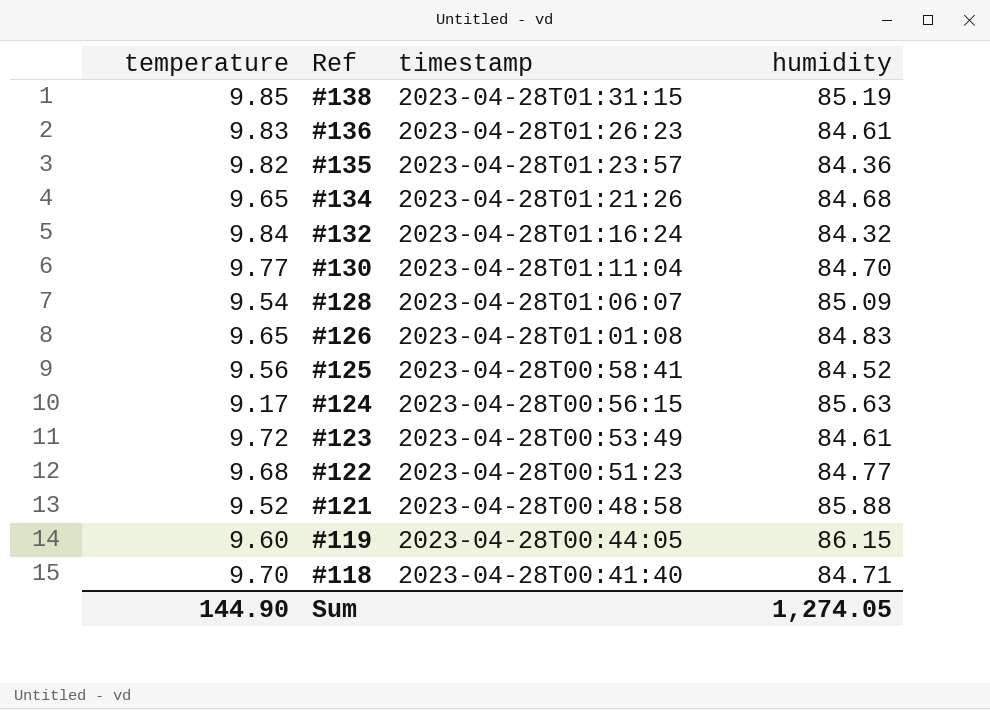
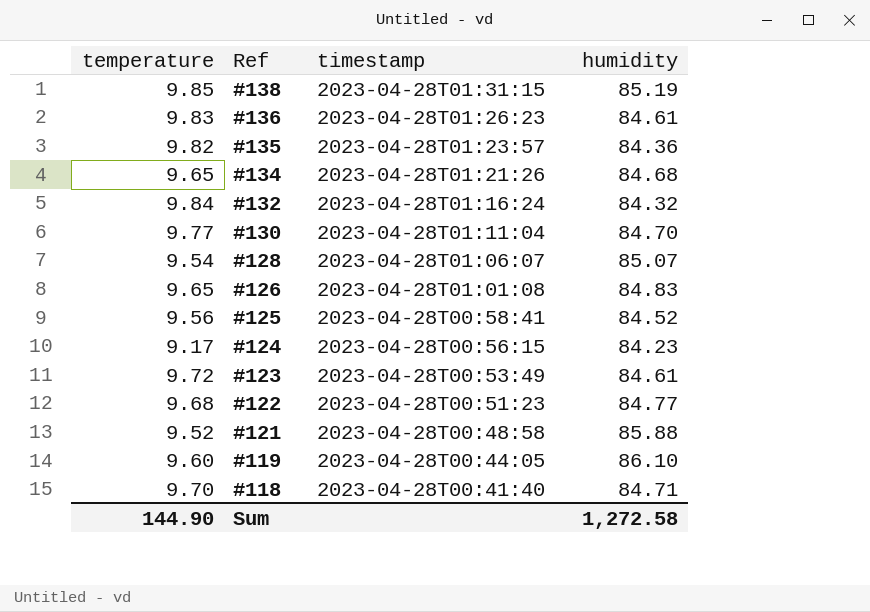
#128 | humidity: 85.09 -> 85.07
#124 | humidity: 85.63 -> 84.23
#119 | humidity: 86.15 -> 86.10
Sum | humidity: 1,274.05 -> 1,272.58

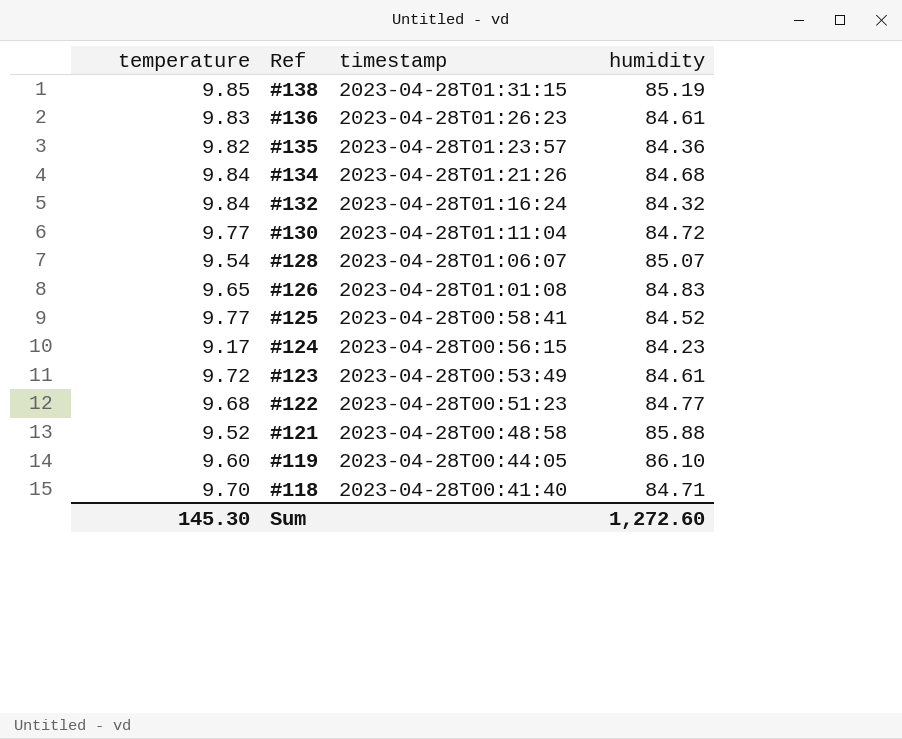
#134 | temperature: 9.65 -> 9.84
#130 | humidity: 84.70 -> 84.72
#125 | temperature: 9.56 -> 9.77
Sum | temperature: 144.90 -> 145.30
Sum | humidity: 1,272.58 -> 1,272.60

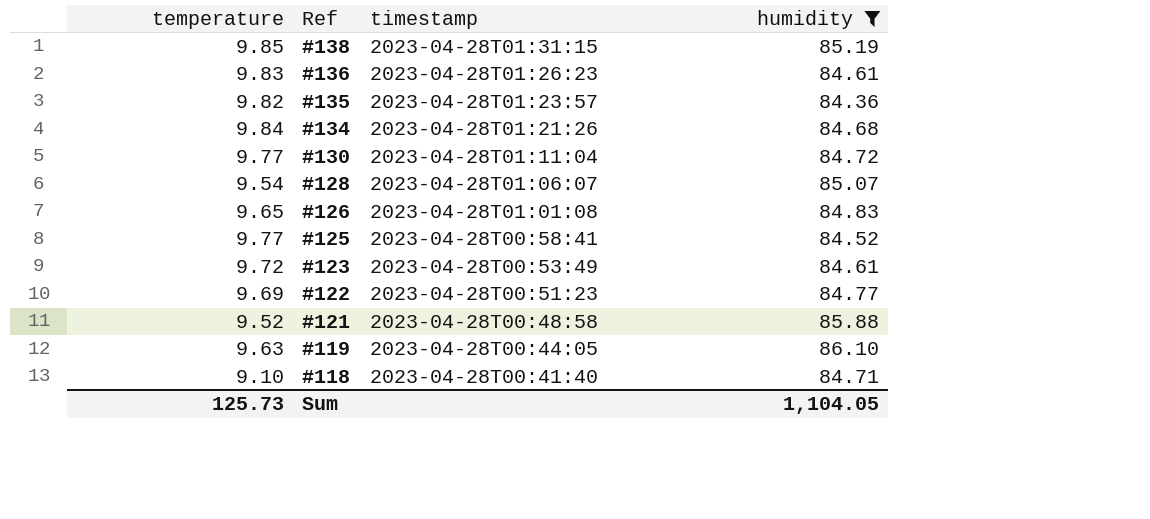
filter: none -> humidity >= 84.36
#122 | temperature: 9.68 -> 9.69
#119 | temperature: 9.60 -> 9.63
#118 | temperature: 9.70 -> 9.10
Sum | temperature: 145.30 -> 125.73
Sum | humidity: 1,272.60 -> 1,104.05

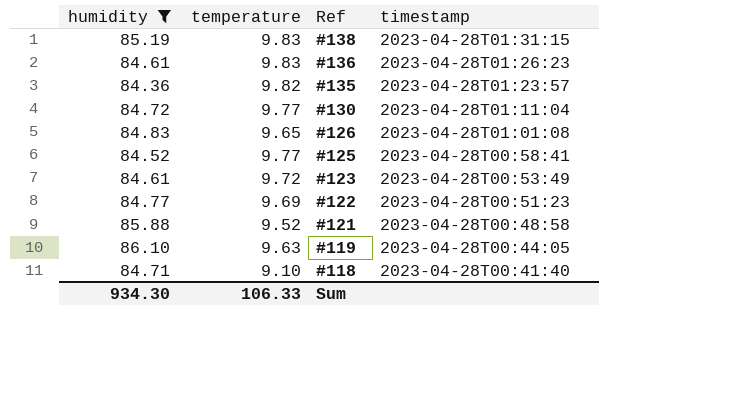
column humidity | position: 4 -> 1
row #134: 9.84 | 2023-04-28T01:21:26 | 84.68 -> none
row #128: 9.54 | 2023-04-28T01:06:07 | 85.07 -> none
#138 | temperature: 9.85 -> 9.83
Sum | humidity: 1,104.05 -> 934.30
Sum | temperature: 125.73 -> 106.33

